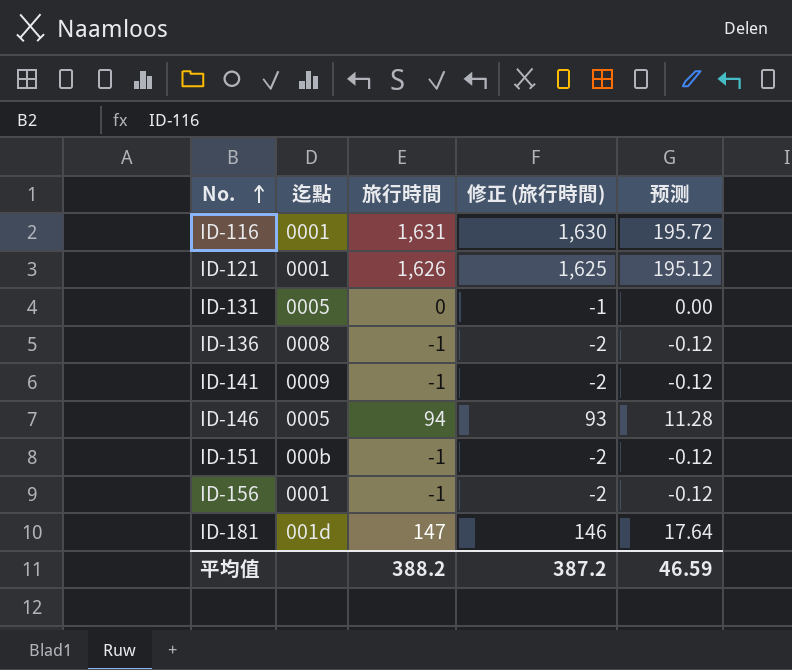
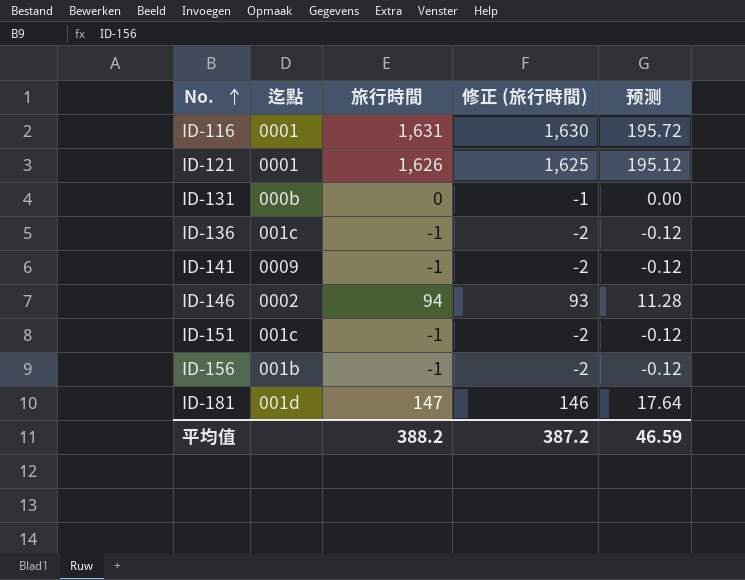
ID-131 | 迄點: 0005 -> 000b
ID-136 | 迄點: 0008 -> 001c
ID-146 | 迄點: 0005 -> 0002
ID-151 | 迄點: 000b -> 001c
ID-156 | 迄點: 0001 -> 001b

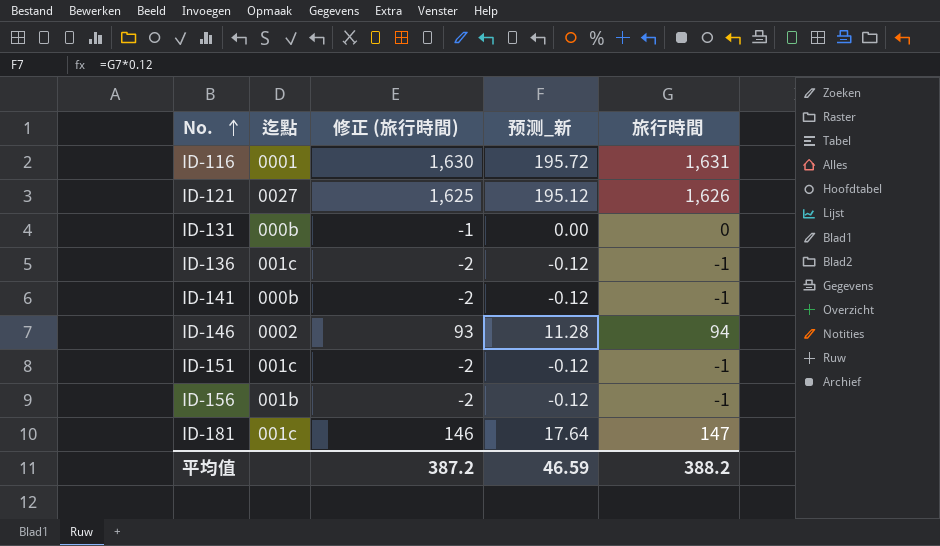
column name: 预测 -> 预测_新
column 旅行時間 | position: 3 -> 5
ID-121 | 迄點: 0001 -> 0027
ID-141 | 迄點: 0009 -> 000b
ID-181 | 迄點: 001d -> 001c

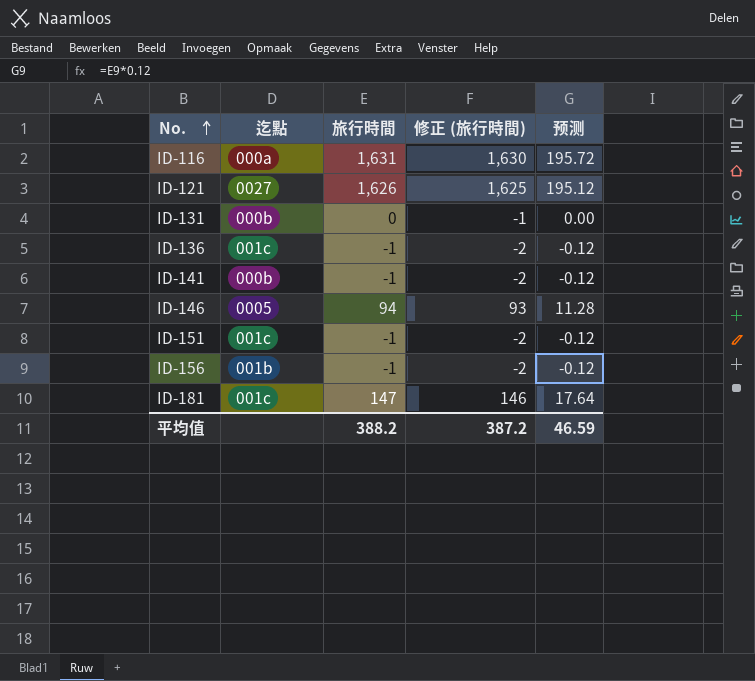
column 旅行時間 | position: 5 -> 3
column name: 预测_新 -> 预测
ID-116 | 迄點: 0001 -> 000a
ID-146 | 迄點: 0002 -> 0005

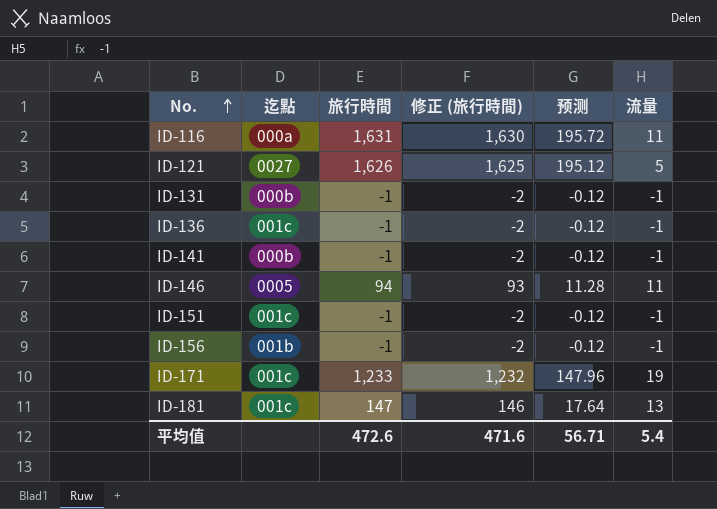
column 流量 | position: none -> 6
ID-131 | 旅行時間: 0 -> -1
ID-131 | 修正 (旅行時間): -1 -> -2
ID-131 | 预测: 0.00 -> -0.12
row ID-171: none -> 001c | 1,233 | 1,232 | 147.96 | 19
平均值 | 旅行時間: 388.2 -> 472.6
平均值 | 修正 (旅行時間): 387.2 -> 471.6
平均值 | 预测: 46.59 -> 56.71

